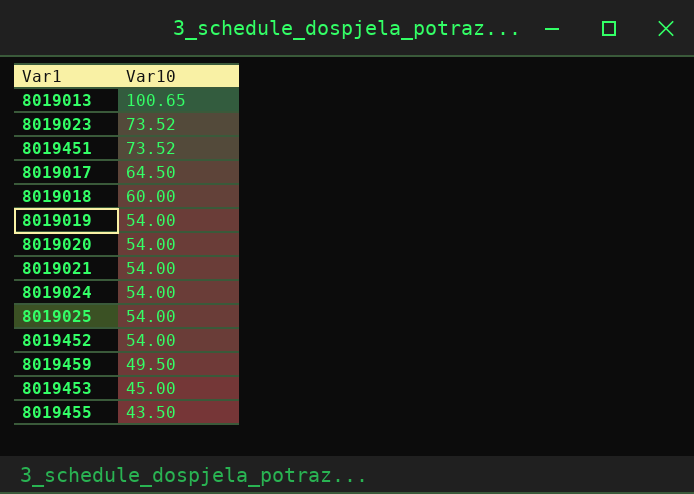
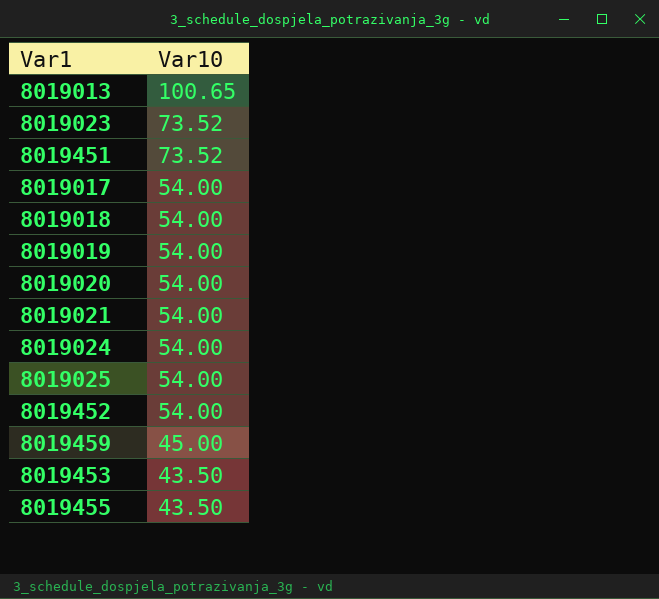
8019017 | Var10: 64.50 -> 54.00
8019018 | Var10: 60.00 -> 54.00
8019459 | Var10: 49.50 -> 45.00
8019453 | Var10: 45.00 -> 43.50

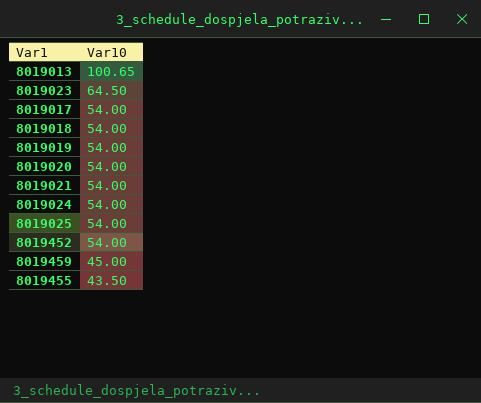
row 8019451: 73.52 -> none
row 8019453: 43.50 -> none
8019023 | Var10: 73.52 -> 64.50

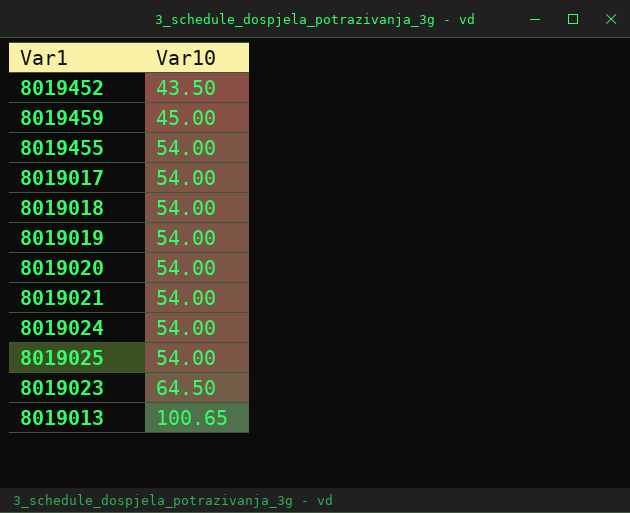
row order: Var10 descending -> Var10 ascending
8019452 | Var10: 54.00 -> 43.50
8019455 | Var10: 43.50 -> 54.00

